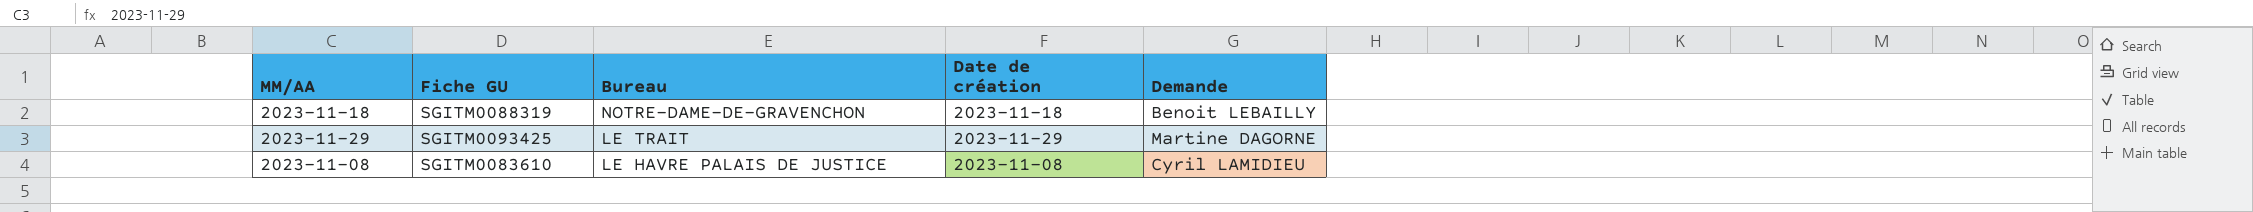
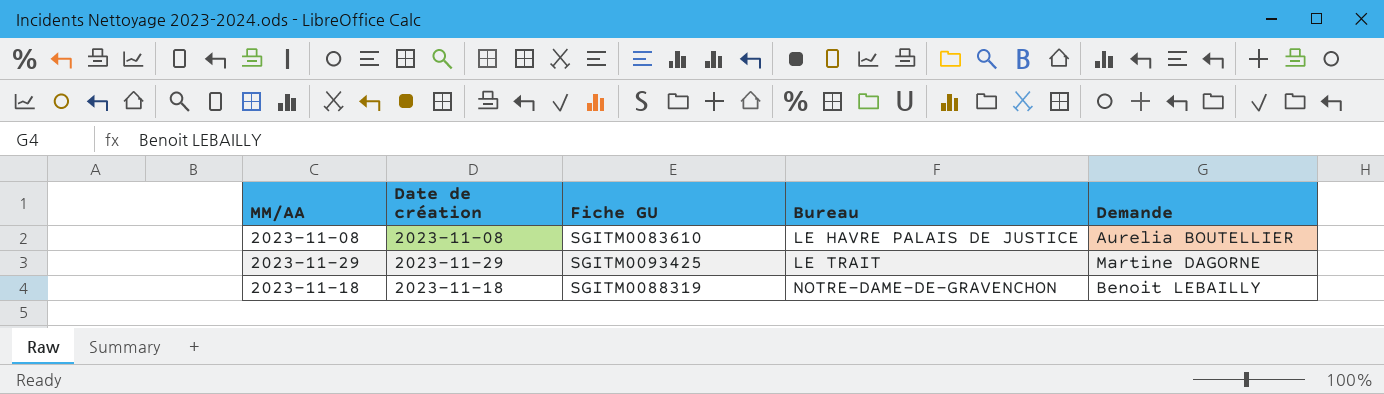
row order: Bureau descending -> Bureau ascending
column Date de création | position: 4 -> 2
2023-11-08 | Demande: Cyril LAMIDIEU -> Aurelia BOUTELLIER

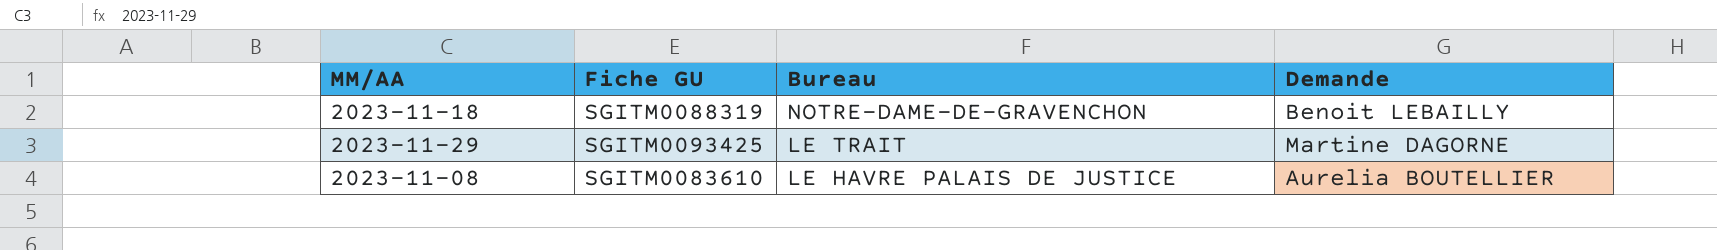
row order: Bureau ascending -> Bureau descending
column Date de création | position: 2 -> none

